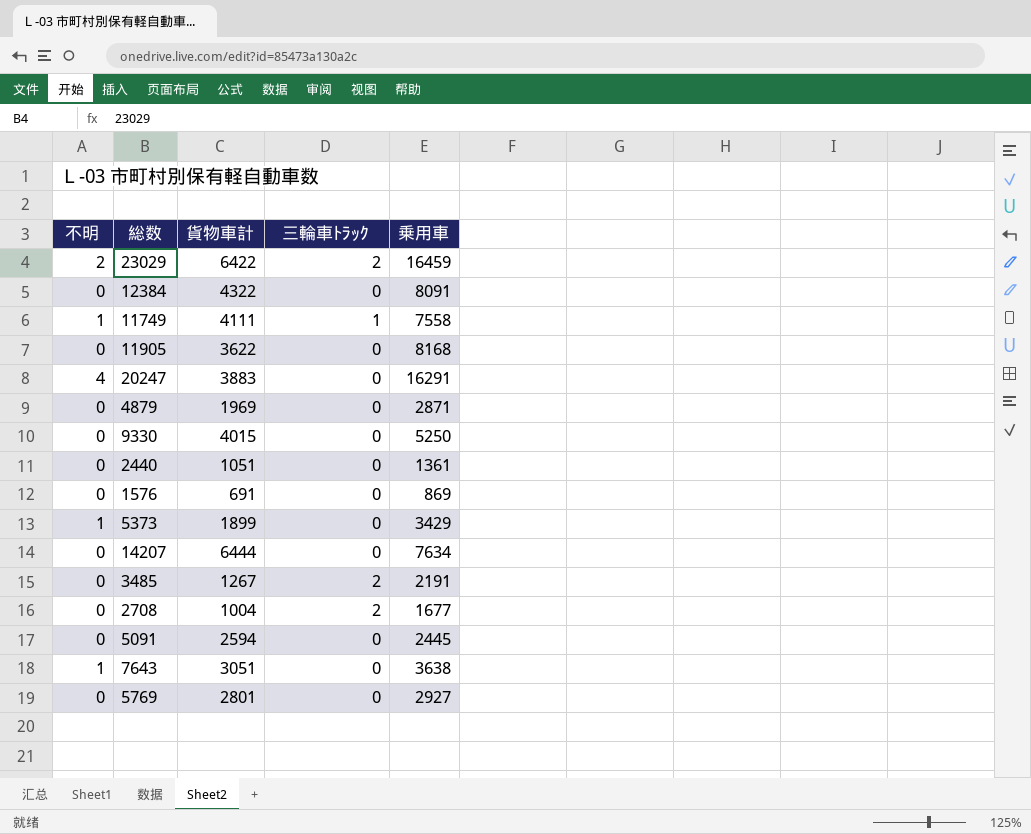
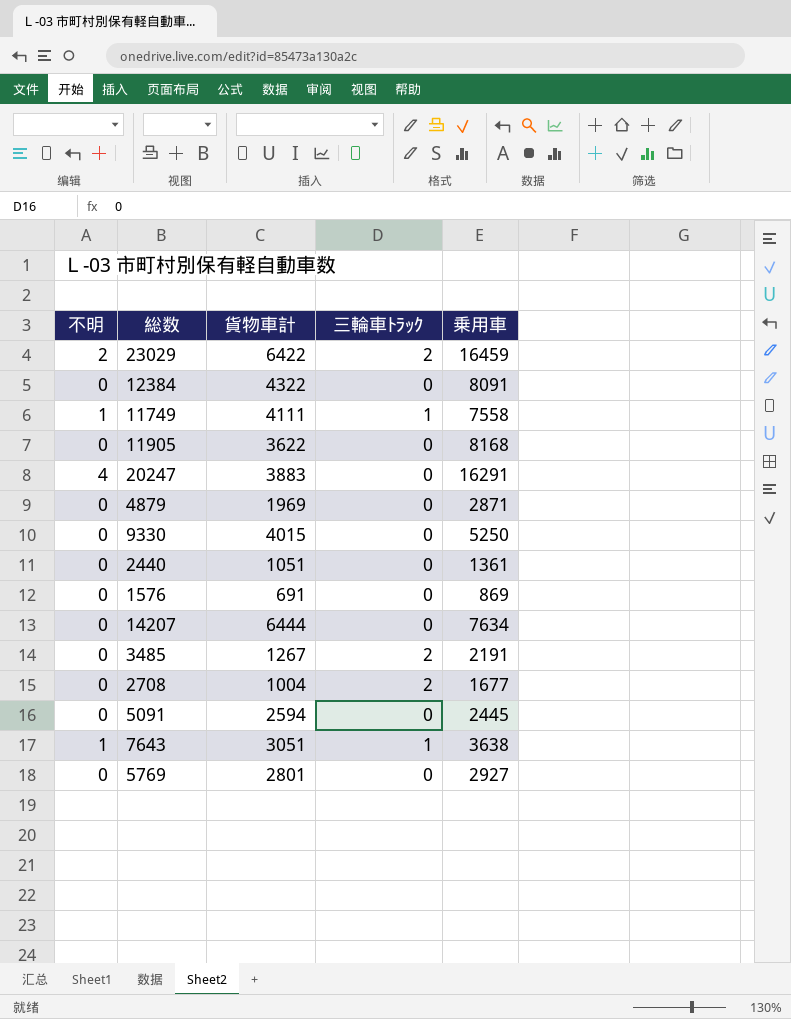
row 5373: 1 | 1899 | 0 | 3429 -> none
7643 | 三輪車ﾄﾗｯｸ: 0 -> 1

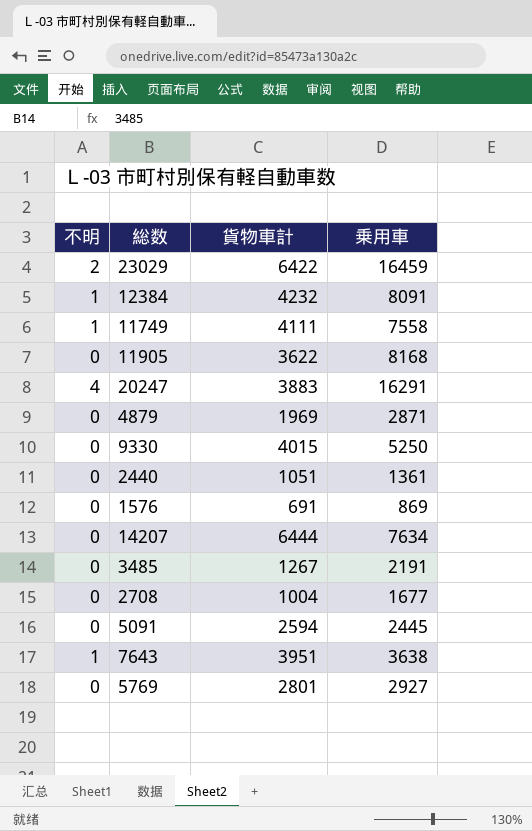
column 三輪車ﾄﾗｯｸ | position: 4 -> none
12384 | 不明: 0 -> 1
12384 | 貨物車計: 4322 -> 4232
7643 | 貨物車計: 3051 -> 3951

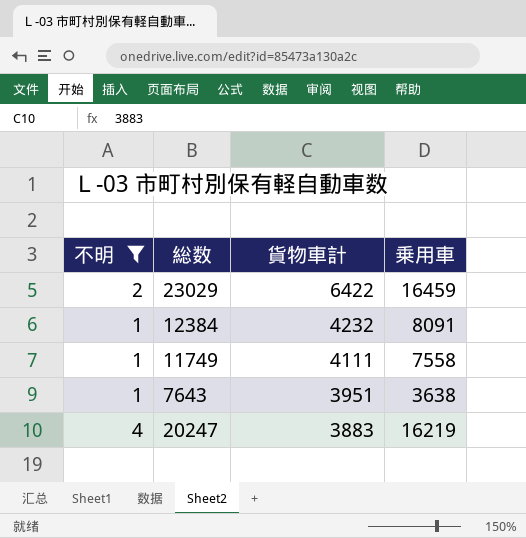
filter: none -> 不明 != 0
row order: none -> 貨物車計 descending
20247 | 乗用車: 16291 -> 16219

